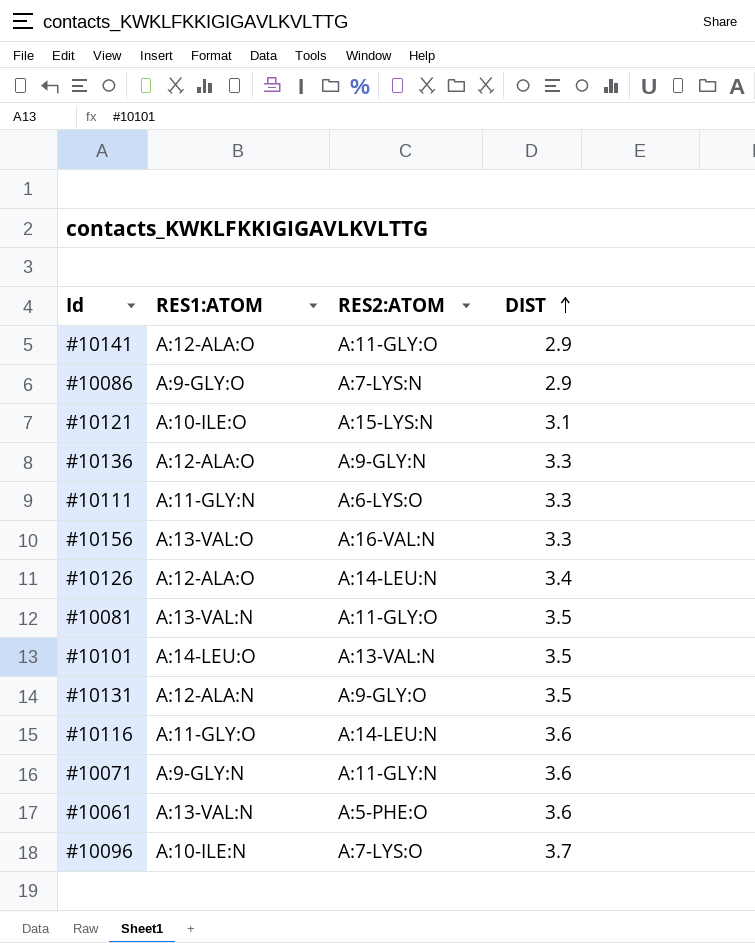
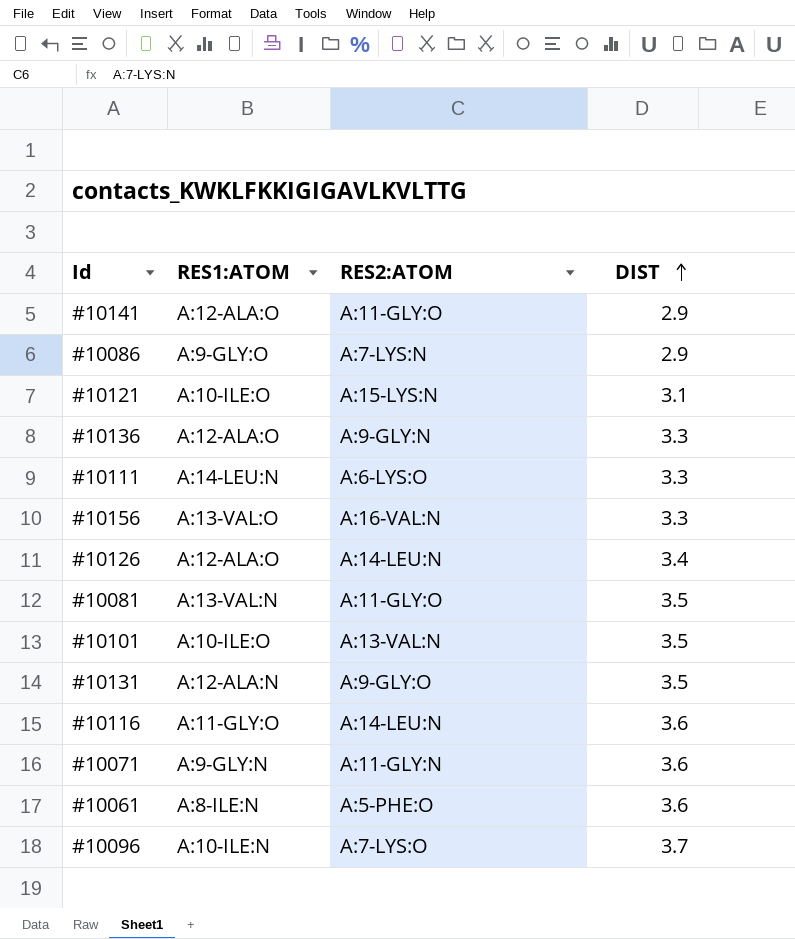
#10111 | RES1:ATOM: A:11-GLY:N -> A:14-LEU:N
#10101 | RES1:ATOM: A:14-LEU:O -> A:10-ILE:O
#10061 | RES1:ATOM: A:13-VAL:N -> A:8-ILE:N

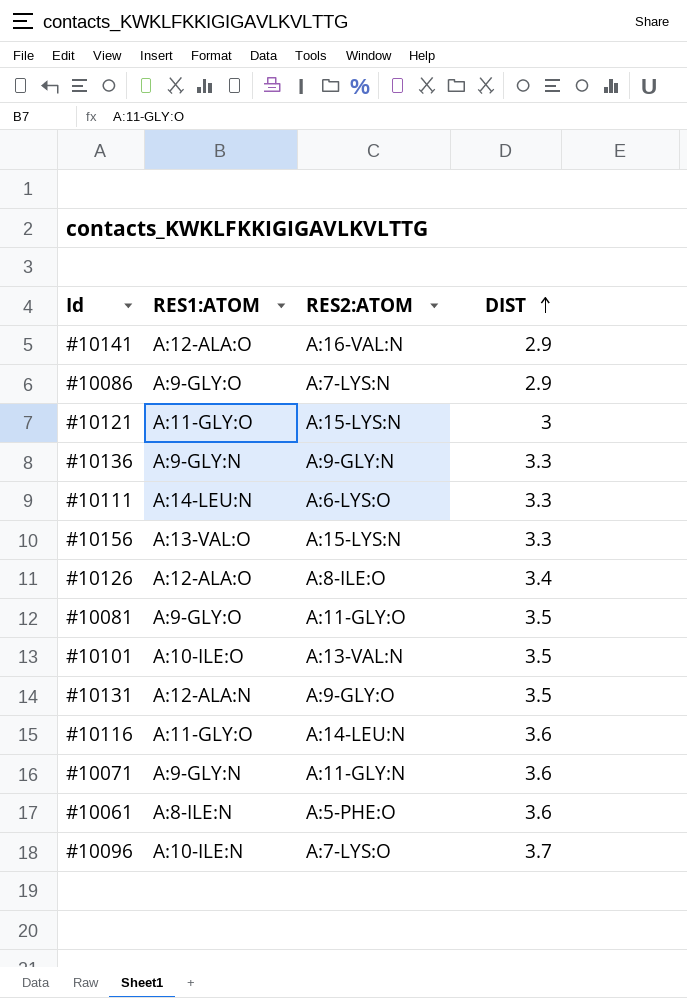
#10141 | RES2:ATOM: A:11-GLY:O -> A:16-VAL:N
#10121 | RES1:ATOM: A:10-ILE:O -> A:11-GLY:O
#10121 | DIST: 3.1 -> 3
#10136 | RES1:ATOM: A:12-ALA:O -> A:9-GLY:N
#10156 | RES2:ATOM: A:16-VAL:N -> A:15-LYS:N
#10126 | RES2:ATOM: A:14-LEU:N -> A:8-ILE:O
#10081 | RES1:ATOM: A:13-VAL:N -> A:9-GLY:O

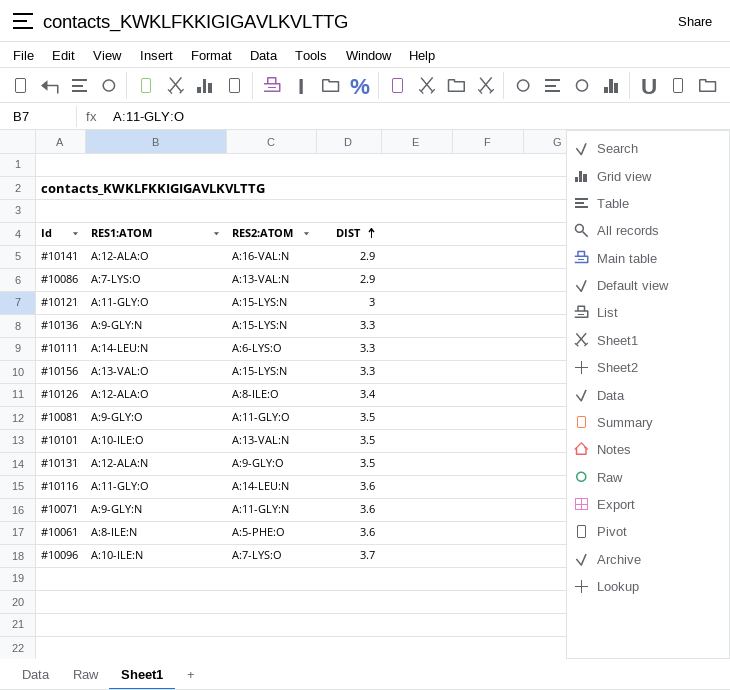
#10086 | RES1:ATOM: A:9-GLY:O -> A:7-LYS:O
#10086 | RES2:ATOM: A:7-LYS:N -> A:13-VAL:N
#10136 | RES2:ATOM: A:9-GLY:N -> A:15-LYS:N

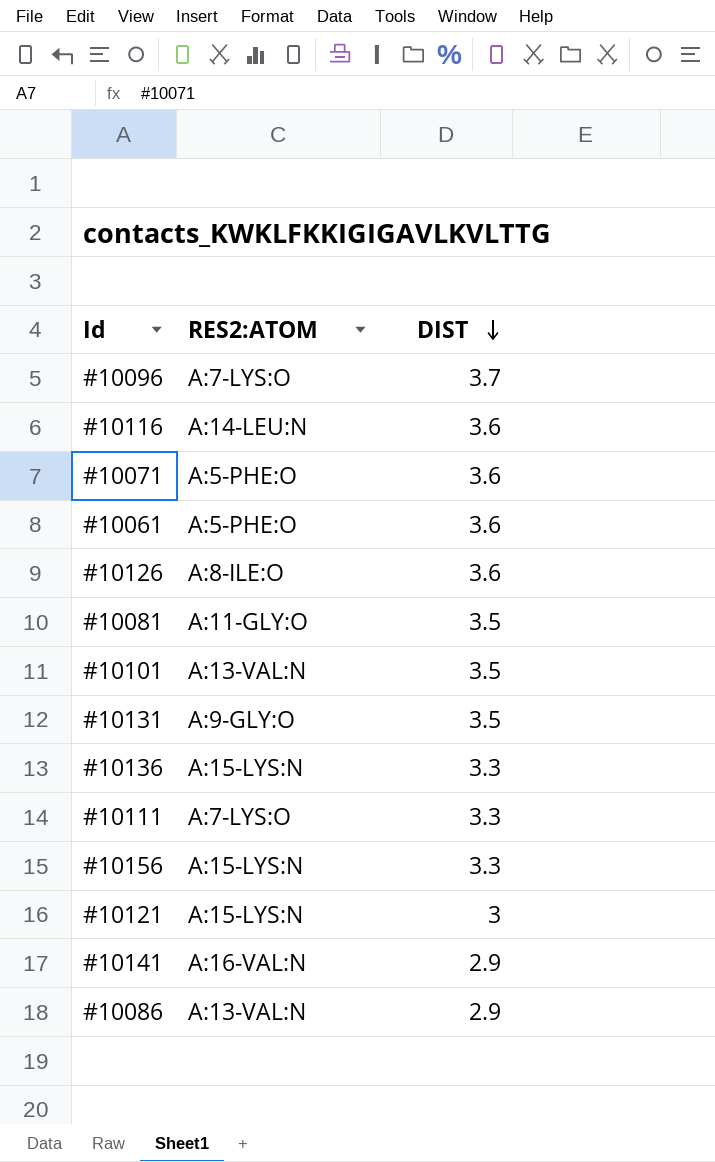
row order: DIST ascending -> DIST descending
column RES1:ATOM | position: 2 -> none
#10071 | RES2:ATOM: A:11-GLY:N -> A:5-PHE:O
#10126 | DIST: 3.4 -> 3.6
#10111 | RES2:ATOM: A:6-LYS:O -> A:7-LYS:O

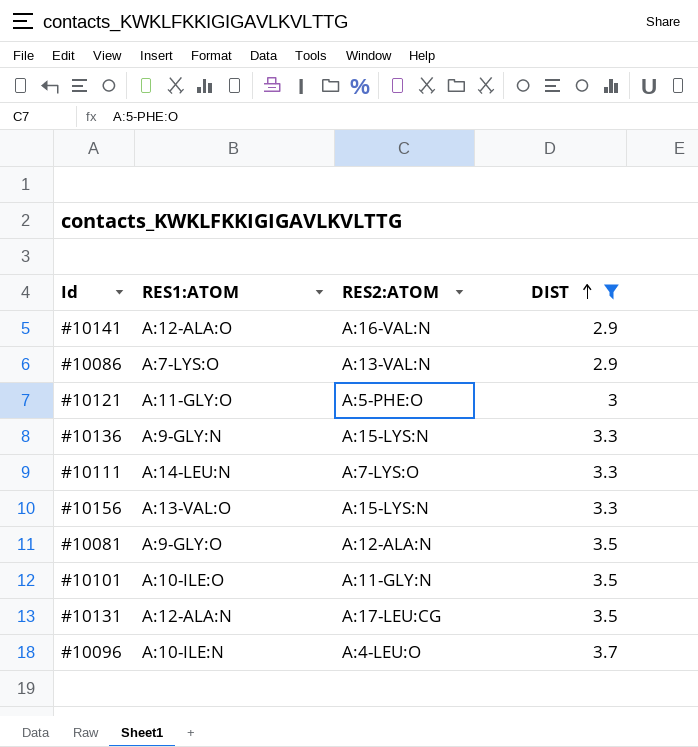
filter: none -> DIST != 3.6
row order: DIST descending -> DIST ascending
column RES1:ATOM | position: none -> 2
#10121 | RES2:ATOM: A:15-LYS:N -> A:5-PHE:O
#10081 | RES2:ATOM: A:11-GLY:O -> A:12-ALA:N
#10101 | RES2:ATOM: A:13-VAL:N -> A:11-GLY:N
#10131 | RES2:ATOM: A:9-GLY:O -> A:17-LEU:CG
#10096 | RES2:ATOM: A:7-LYS:O -> A:4-LEU:O

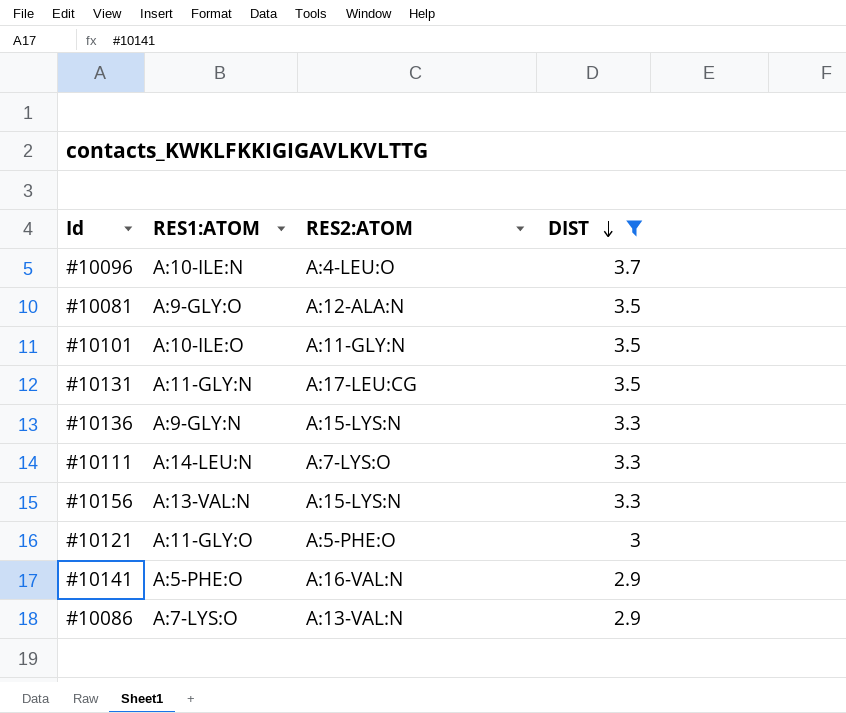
row order: DIST ascending -> DIST descending
#10131 | RES1:ATOM: A:12-ALA:N -> A:11-GLY:N
#10156 | RES1:ATOM: A:13-VAL:O -> A:13-VAL:N
#10141 | RES1:ATOM: A:12-ALA:O -> A:5-PHE:O

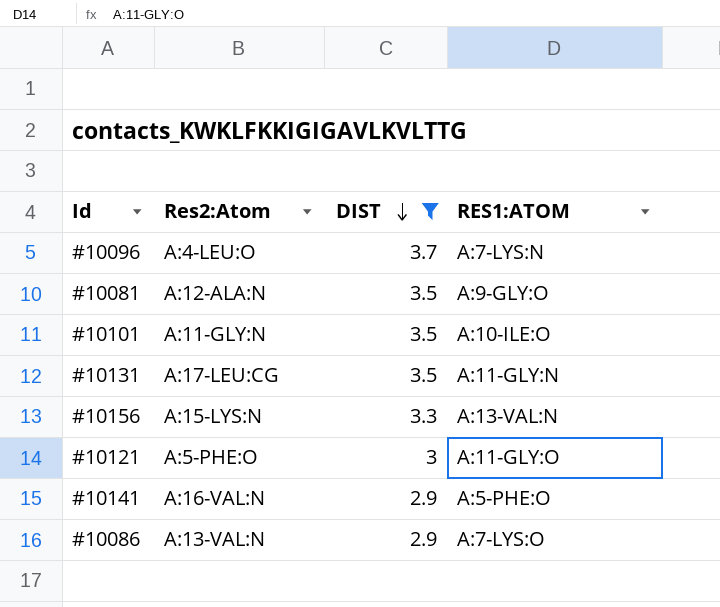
column name: RES2:ATOM -> Res2:Atom
column RES1:ATOM | position: 2 -> 4
row #10136: A:9-GLY:N | A:15-LYS:N | 3.3 -> none
row #10111: A:14-LEU:N | A:7-LYS:O | 3.3 -> none
#10096 | RES1:ATOM: A:10-ILE:N -> A:7-LYS:N

